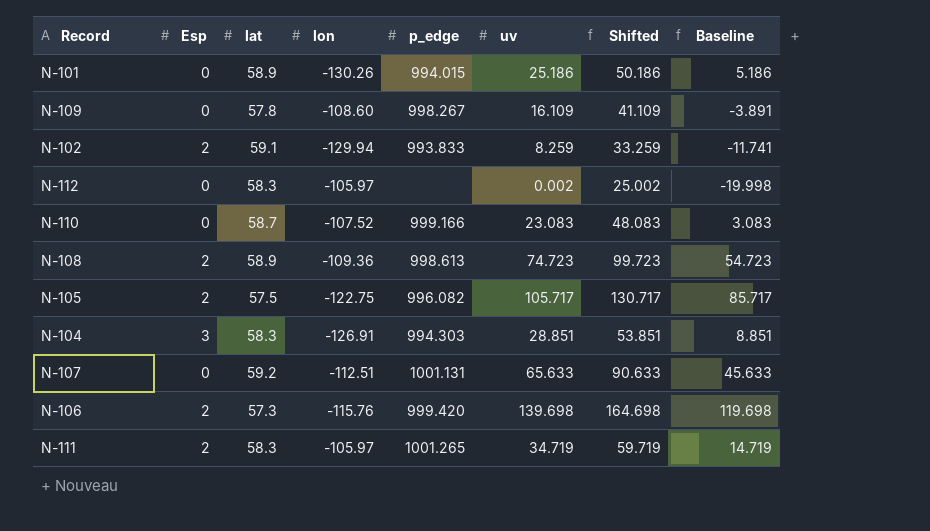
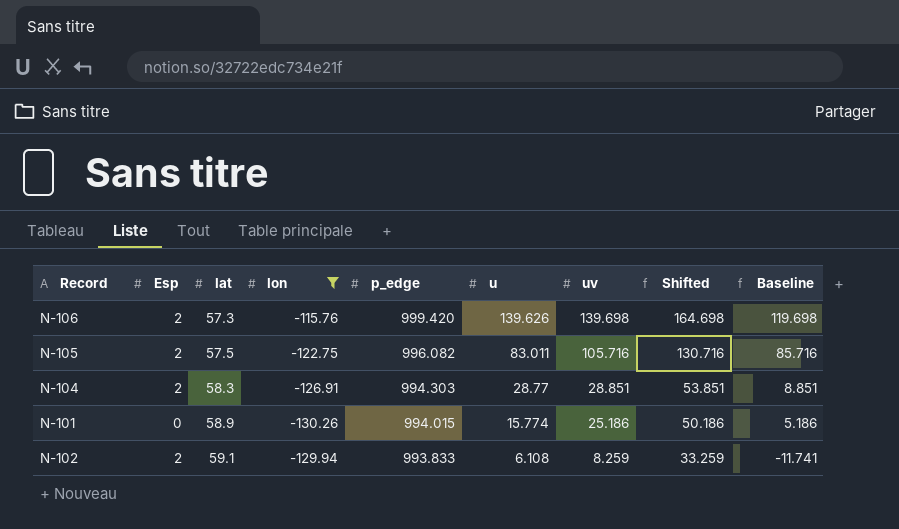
filter: none -> lon <= -115.76
row order: none -> lat ascending
column u | position: none -> 6
N-105 | uv: 105.717 -> 105.716
N-105 | Shifted: 130.717 -> 130.716
N-105 | Baseline: 85.717 -> 85.716
N-104 | Esp: 3 -> 2

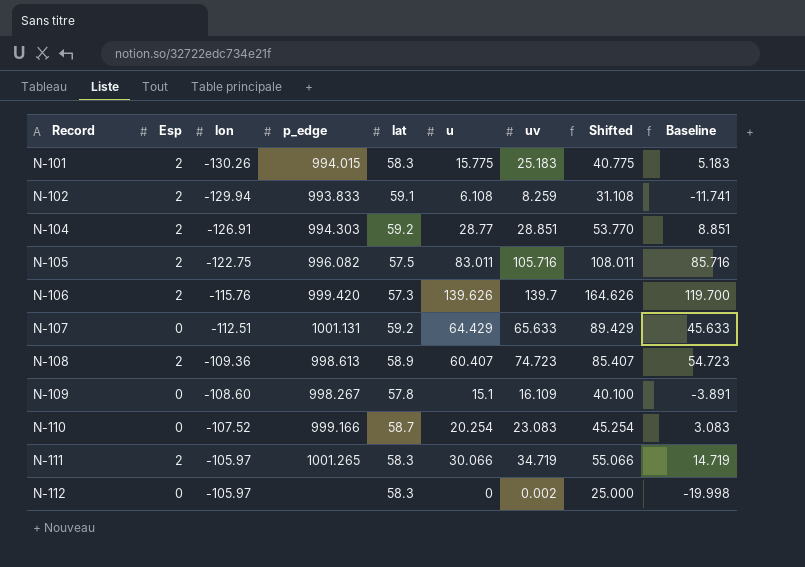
filter: lon <= -115.76 -> none
row order: lat ascending -> Record ascending
column lat | position: 3 -> 5
column Shifted | formula: [uv] + 25 -> [u] + 25
N-101 | Esp: 0 -> 2
N-101 | lat: 58.9 -> 58.3
N-101 | u: 15.774 -> 15.775
N-101 | uv: 25.186 -> 25.183
N-101 | Baseline: 5.186 -> 5.183
N-104 | lat: 58.3 -> 59.2
N-106 | uv: 139.698 -> 139.7
N-106 | Baseline: 119.698 -> 119.700

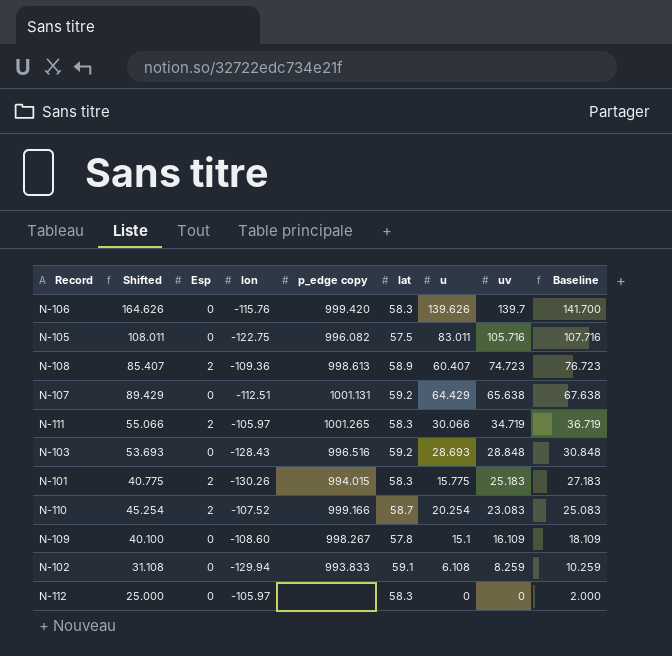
row order: Record ascending -> uv descending
column Shifted | position: 8 -> 2
column name: p_edge -> p_edge copy
column Baseline | formula: [uv] - 20 -> [uv] + 2
row N-104: 2 | -126.91 | 994.303 | 59.2 | 28.77 | 28.851 | 53.770 | 8.851 -> none
N-106 | Esp: 2 -> 0
N-106 | lat: 57.3 -> 58.3
N-105 | Esp: 2 -> 0
N-107 | uv: 65.633 -> 65.638
row N-103: none -> 53.693 | 0 | -128.43 | 996.516 | 59.2 | 28.693 | 28.848 | 30.848
N-110 | Esp: 0 -> 2
N-102 | Esp: 2 -> 0
N-112 | uv: 0.002 -> 0

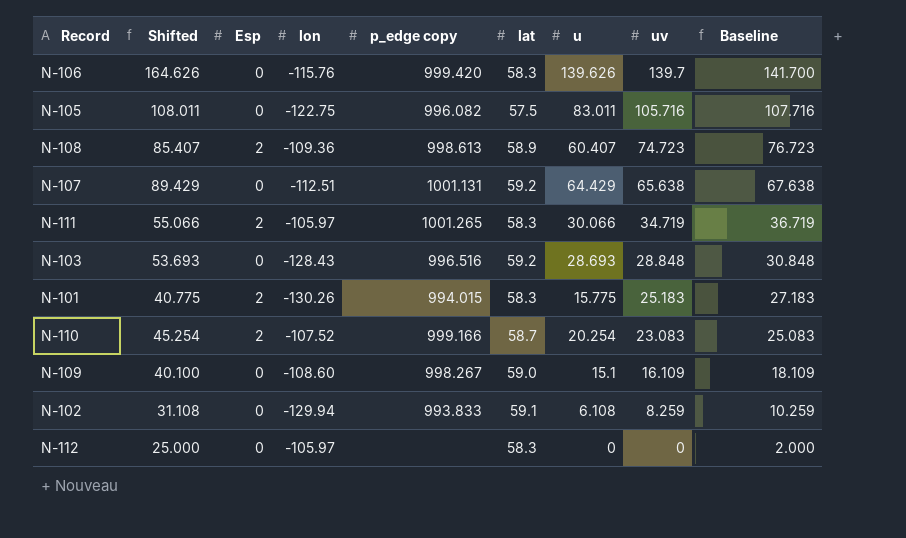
N-109 | lat: 57.8 -> 59.0

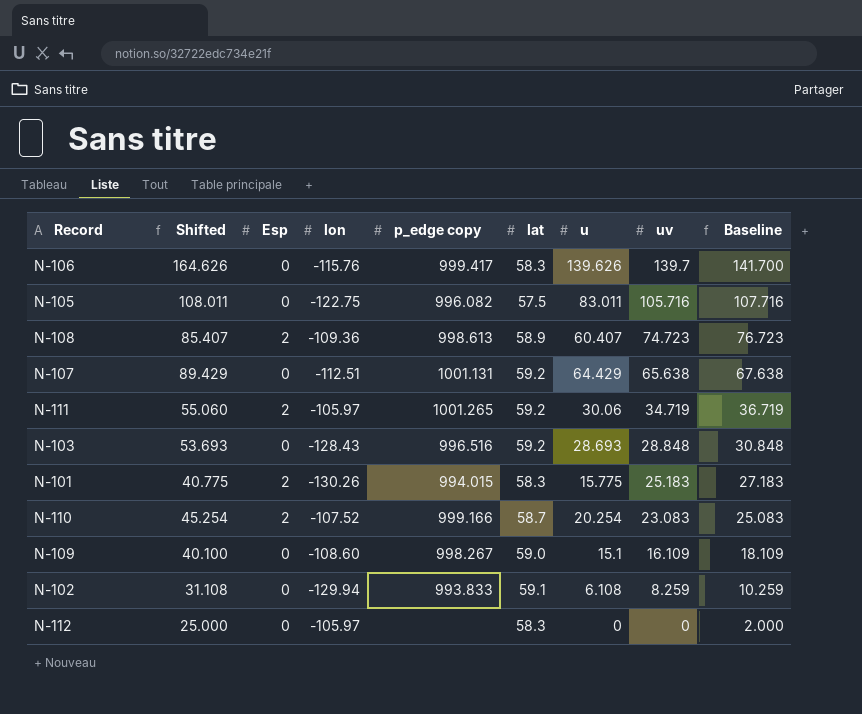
N-106 | p_edge copy: 999.420 -> 999.417
N-111 | Shifted: 55.066 -> 55.060
N-111 | lat: 58.3 -> 59.2
N-111 | u: 30.066 -> 30.06

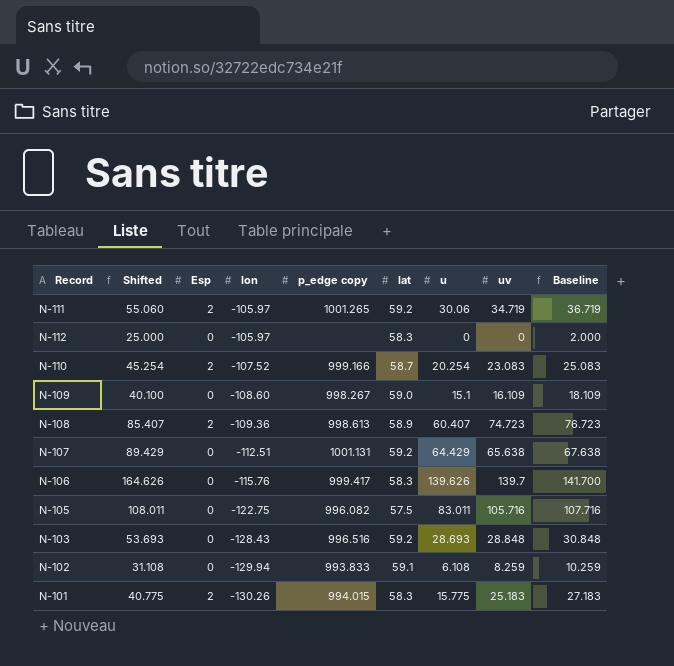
row order: uv descending -> lon descending

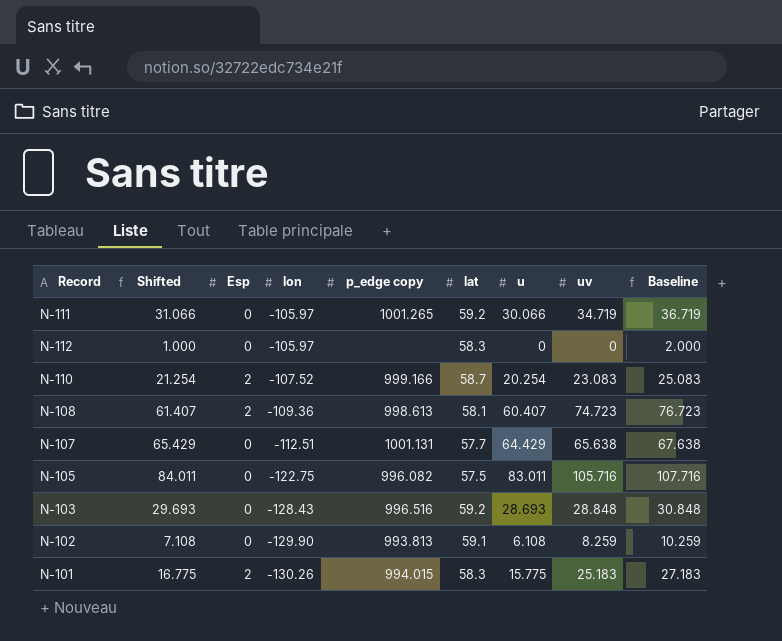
column Shifted | formula: [u] + 25 -> [u] + 1
row N-109: 40.100 | 0 | -108.60 | 998.267 | 59.0 | 15.1 | 16.109 | 18.109 -> none
row N-106: 164.626 | 0 | -115.76 | 999.417 | 58.3 | 139.626 | 139.7 | 141.700 -> none
N-111 | Esp: 2 -> 0
N-111 | u: 30.06 -> 30.066
N-108 | lat: 58.9 -> 58.1
N-107 | lat: 59.2 -> 57.7
N-102 | lon: -129.94 -> -129.90
N-102 | p_edge copy: 993.833 -> 993.813

